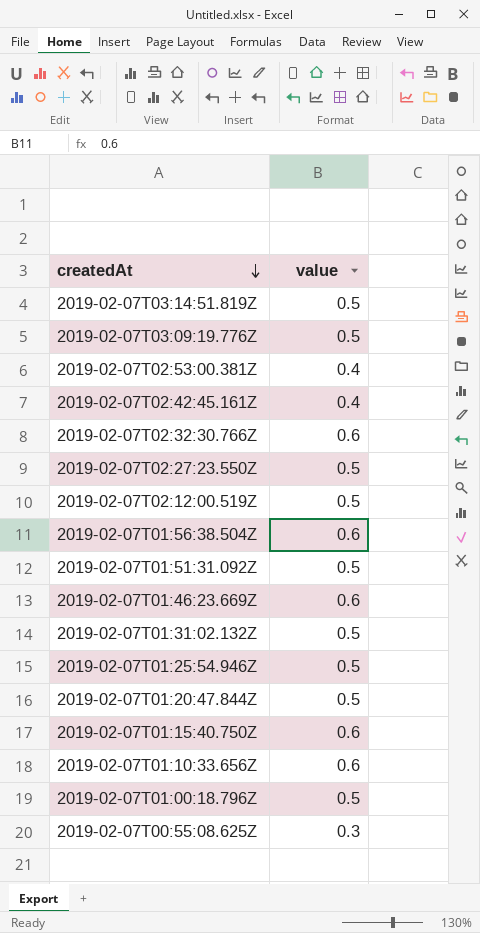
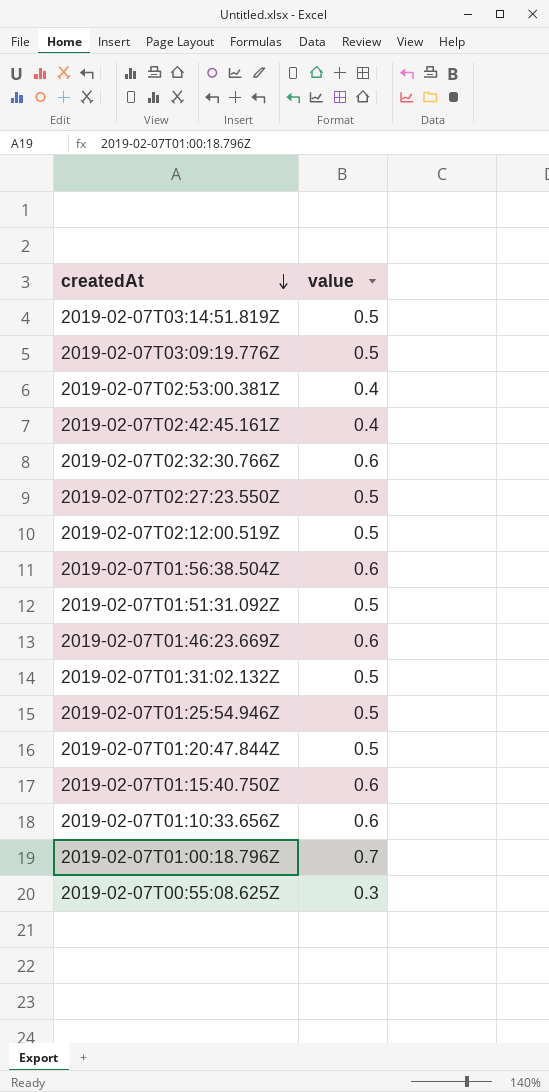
2019-02-07T01:00:18.796Z | value: 0.5 -> 0.7

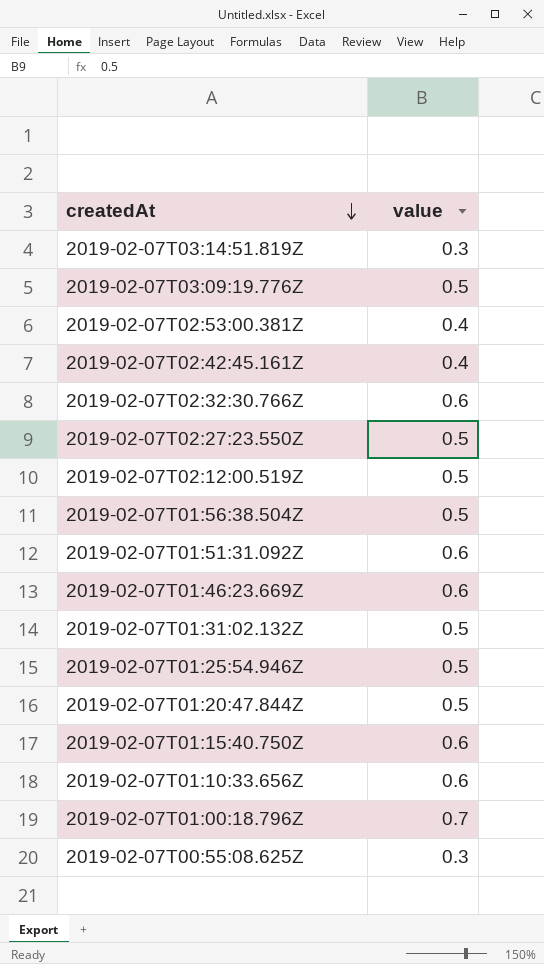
2019-02-07T03:14:51.819Z | value: 0.5 -> 0.3
2019-02-07T01:56:38.504Z | value: 0.6 -> 0.5
2019-02-07T01:51:31.092Z | value: 0.5 -> 0.6

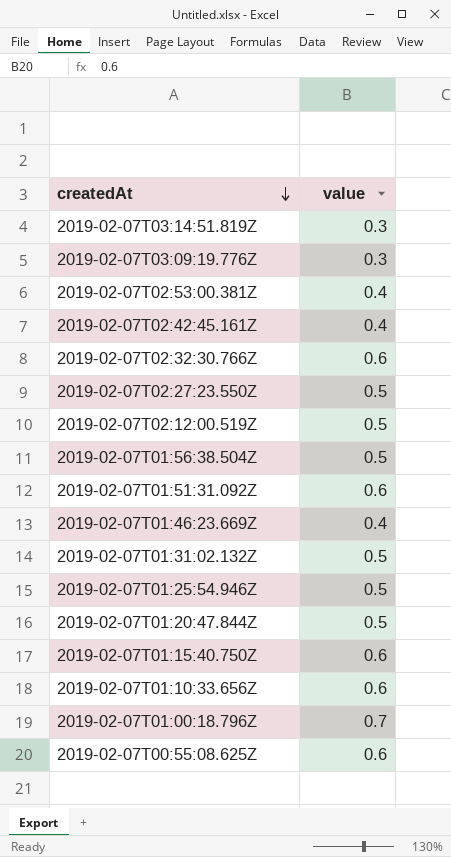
2019-02-07T03:09:19.776Z | value: 0.5 -> 0.3
2019-02-07T01:46:23.669Z | value: 0.6 -> 0.4
2019-02-07T00:55:08.625Z | value: 0.3 -> 0.6

